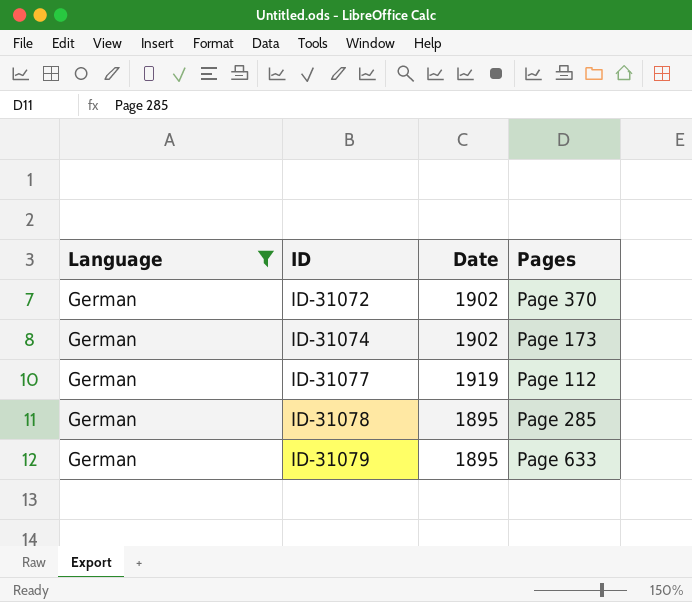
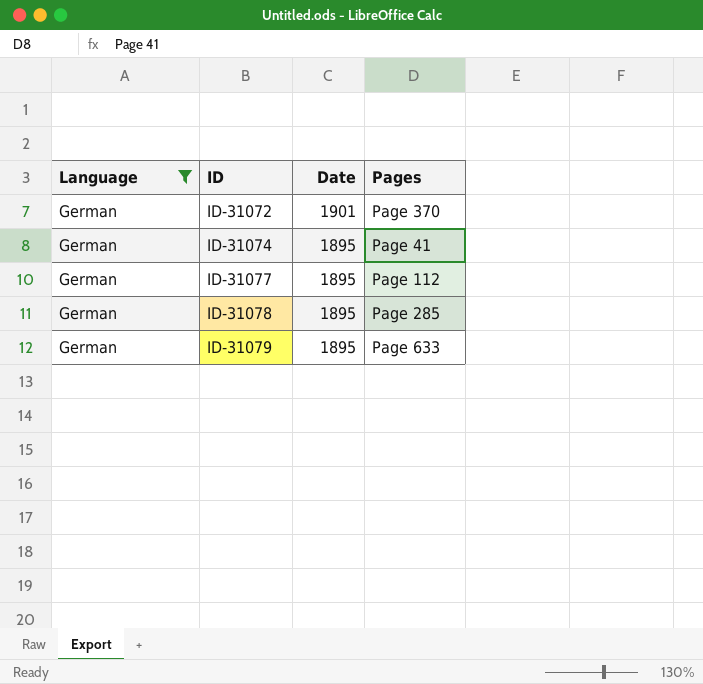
ID-31072 | Date: 1902 -> 1901
ID-31074 | Date: 1902 -> 1895
ID-31074 | Pages: Page 173 -> Page 41
ID-31077 | Date: 1919 -> 1895

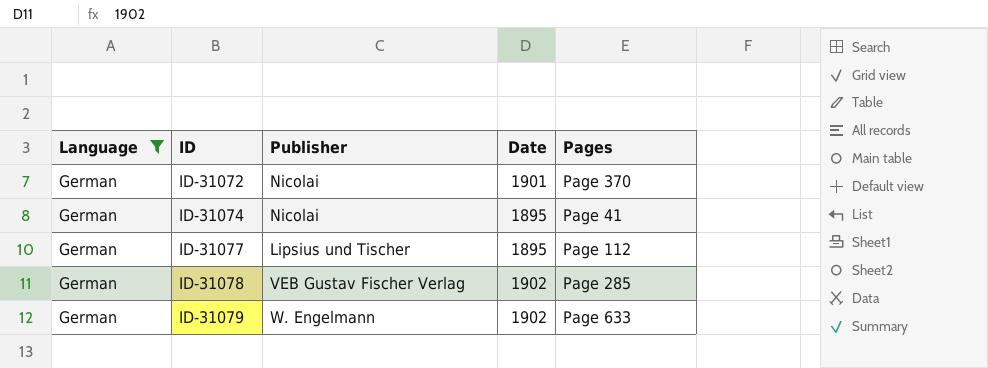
column Publisher | position: none -> 3
ID-31078 | Date: 1895 -> 1902
ID-31079 | Date: 1895 -> 1902

